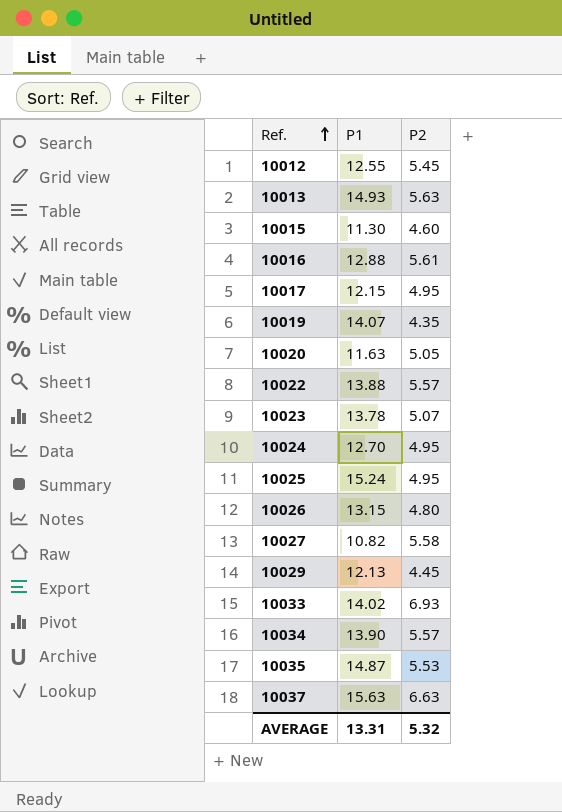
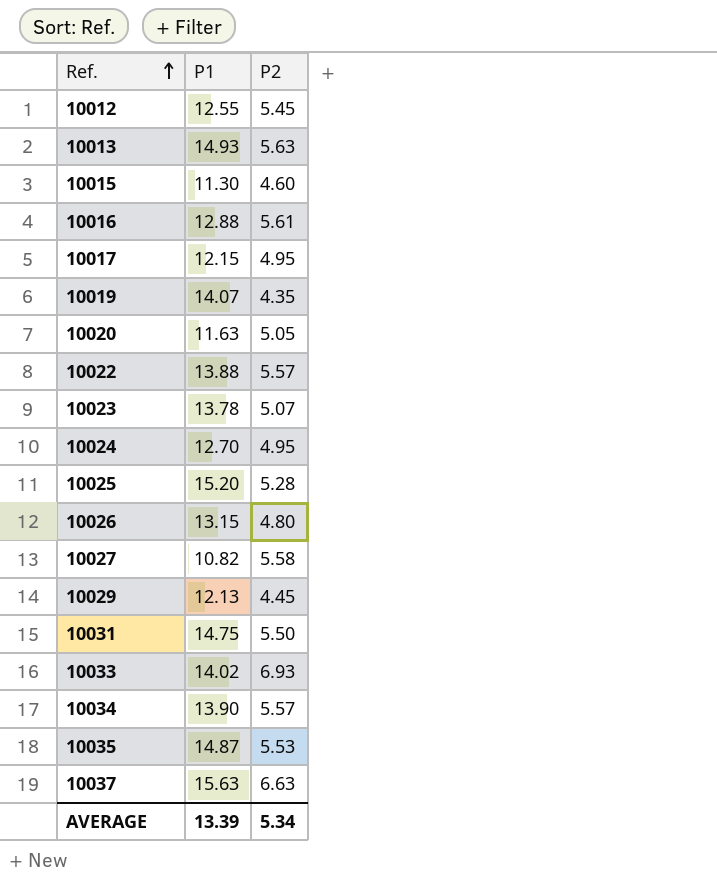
10025 | P1: 15.24 -> 15.20
10025 | P2: 4.95 -> 5.28
row 10031: none -> 14.75 | 5.50
AVERAGE | P1: 13.31 -> 13.39
AVERAGE | P2: 5.32 -> 5.34

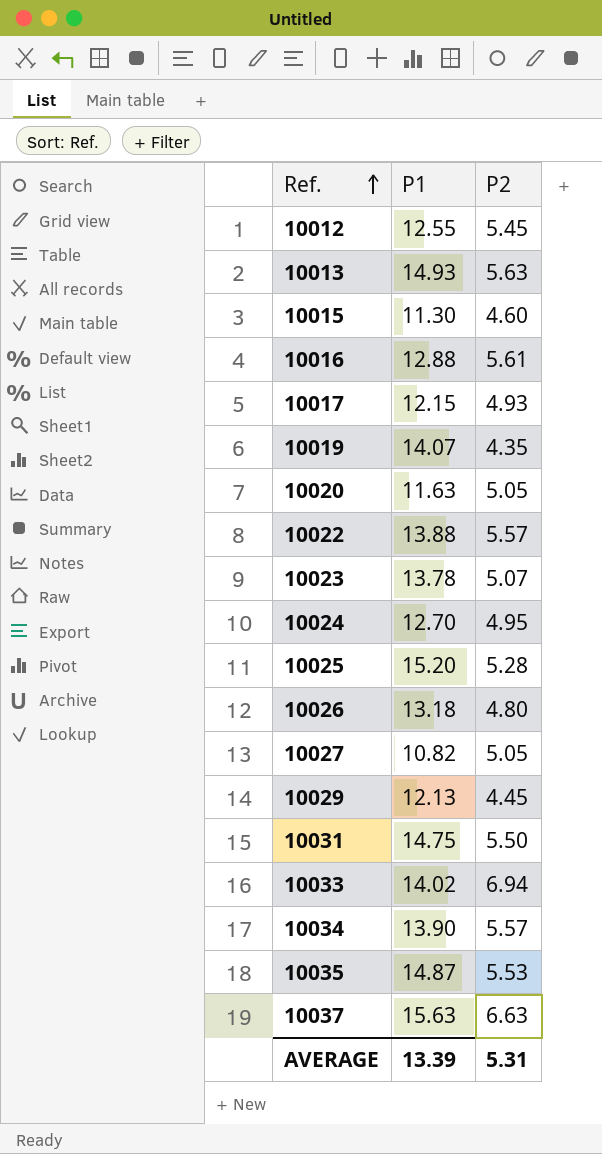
10017 | P2: 4.95 -> 4.93
10026 | P1: 13.15 -> 13.18
10027 | P2: 5.58 -> 5.05
10033 | P2: 6.93 -> 6.94
AVERAGE | P2: 5.34 -> 5.31

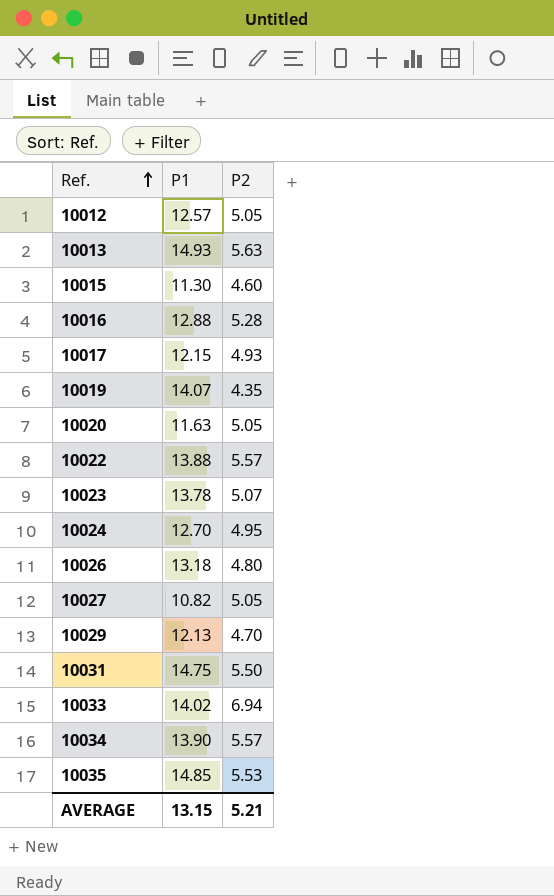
row 10025: 15.20 | 5.28 -> none
row 10037: 15.63 | 6.63 -> none
10012 | P1: 12.55 -> 12.57
10012 | P2: 5.45 -> 5.05
10016 | P2: 5.61 -> 5.28
10029 | P2: 4.45 -> 4.70
10035 | P1: 14.87 -> 14.85
AVERAGE | P1: 13.39 -> 13.15
AVERAGE | P2: 5.31 -> 5.21

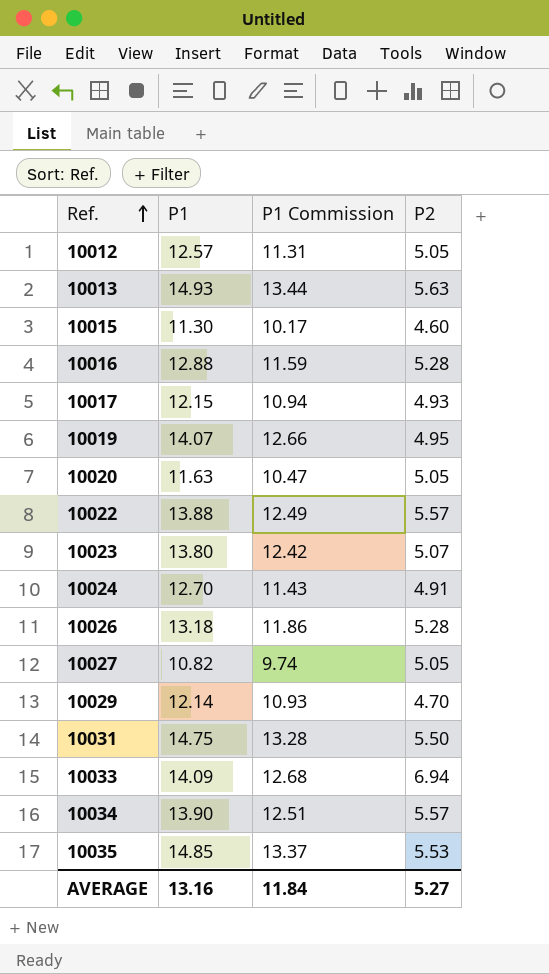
column P1 Commission | formula: none -> [P1] * 0.9
10019 | P2: 4.35 -> 4.95
10023 | P1: 13.78 -> 13.80
10024 | P2: 4.95 -> 4.91
10026 | P2: 4.80 -> 5.28
10029 | P1: 12.13 -> 12.14
10033 | P1: 14.02 -> 14.09
AVERAGE | P1: 13.15 -> 13.16
AVERAGE | P2: 5.21 -> 5.27

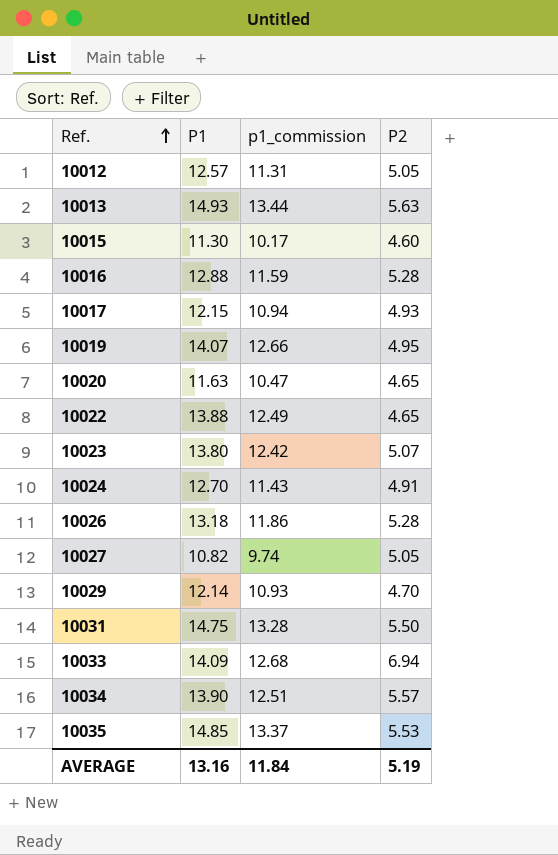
column name: P1 Commission -> p1_commission
10020 | P2: 5.05 -> 4.65
10022 | P2: 5.57 -> 4.65
AVERAGE | P2: 5.27 -> 5.19

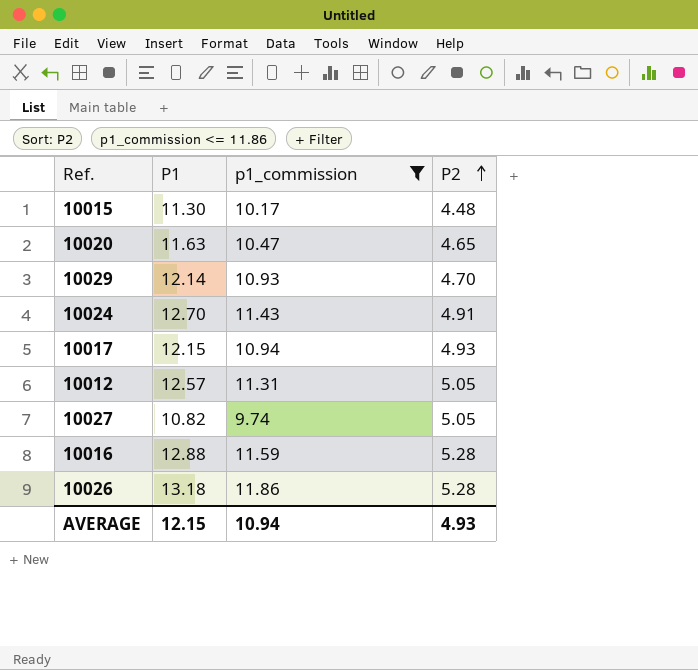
filter: none -> p1_commission <= 11.86
row order: Ref. ascending -> P2 ascending
10015 | P2: 4.60 -> 4.48
AVERAGE | P1: 13.16 -> 12.15
AVERAGE | p1_commission: 11.84 -> 10.94
AVERAGE | P2: 5.19 -> 4.93

